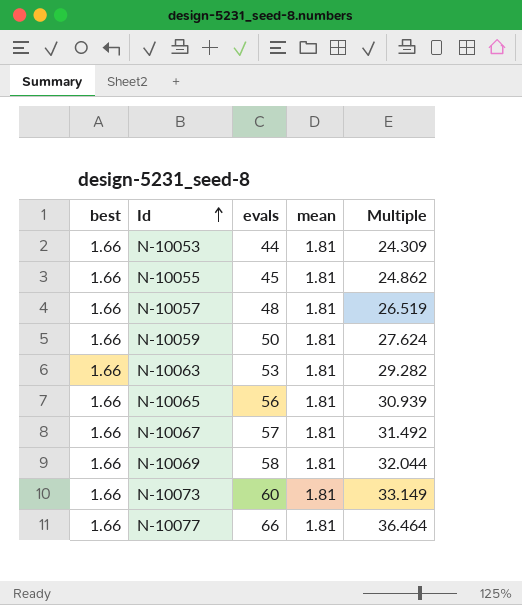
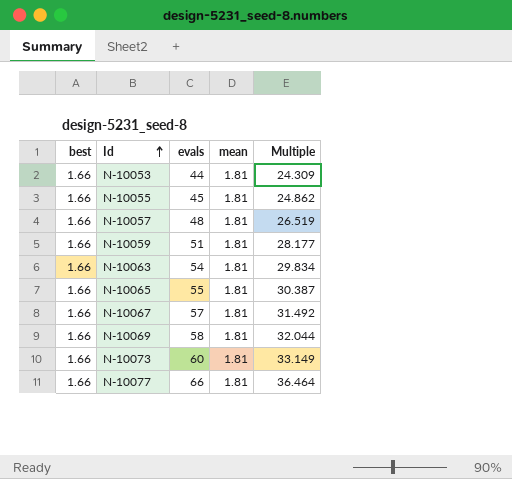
N-10059 | evals: 50 -> 51
N-10059 | Multiple: 27.624 -> 28.177
N-10063 | evals: 53 -> 54
N-10063 | Multiple: 29.282 -> 29.834
N-10065 | evals: 56 -> 55
N-10065 | Multiple: 30.939 -> 30.387

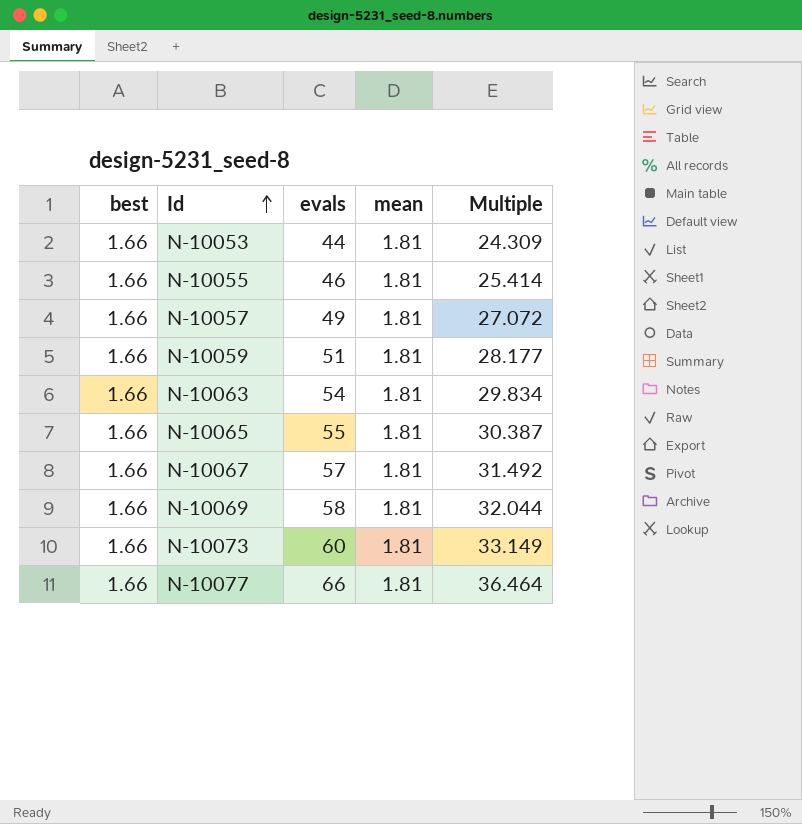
N-10055 | evals: 45 -> 46
N-10055 | Multiple: 24.862 -> 25.414
N-10057 | evals: 48 -> 49
N-10057 | Multiple: 26.519 -> 27.072

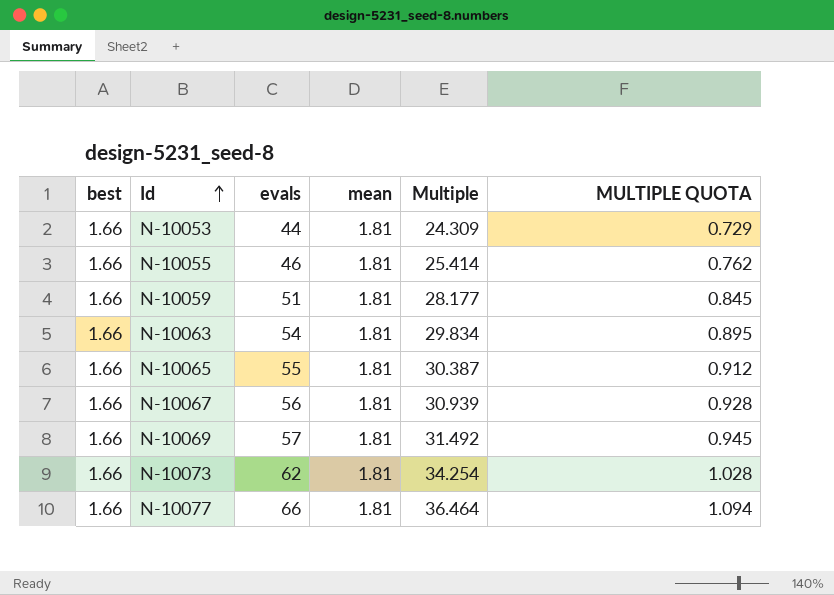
column MULTIPLE QUOTA | formula: none -> [Multiple] * 0.03
row N-10057: 1.66 | 49 | 1.81 | 27.072 -> none
N-10067 | evals: 57 -> 56
N-10067 | Multiple: 31.492 -> 30.939
N-10069 | evals: 58 -> 57
N-10069 | Multiple: 32.044 -> 31.492
N-10073 | evals: 60 -> 62
N-10073 | Multiple: 33.149 -> 34.254

